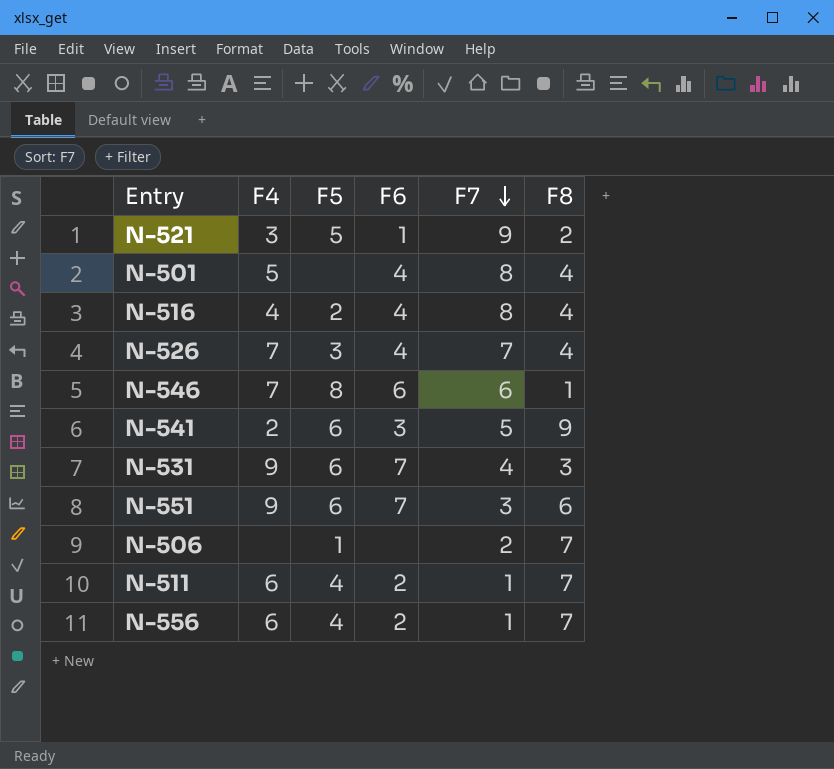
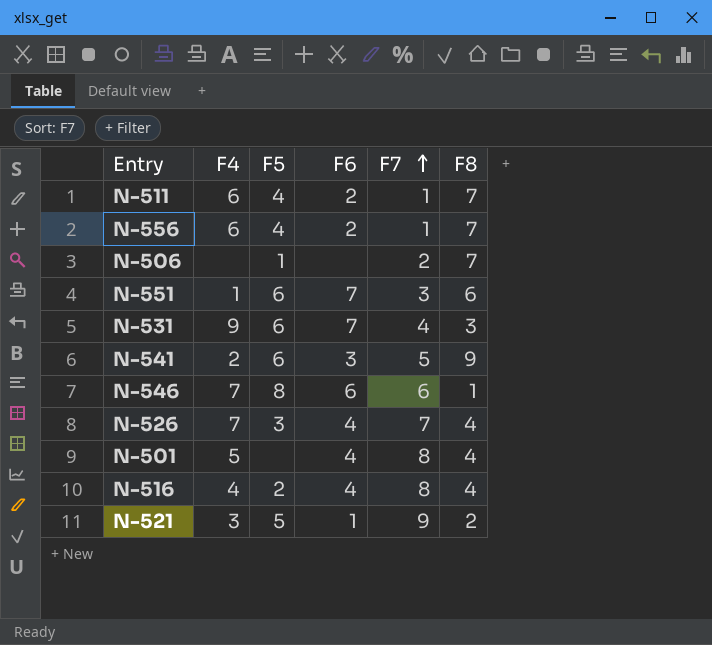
row order: F7 descending -> F7 ascending
N-551 | F4: 9 -> 1

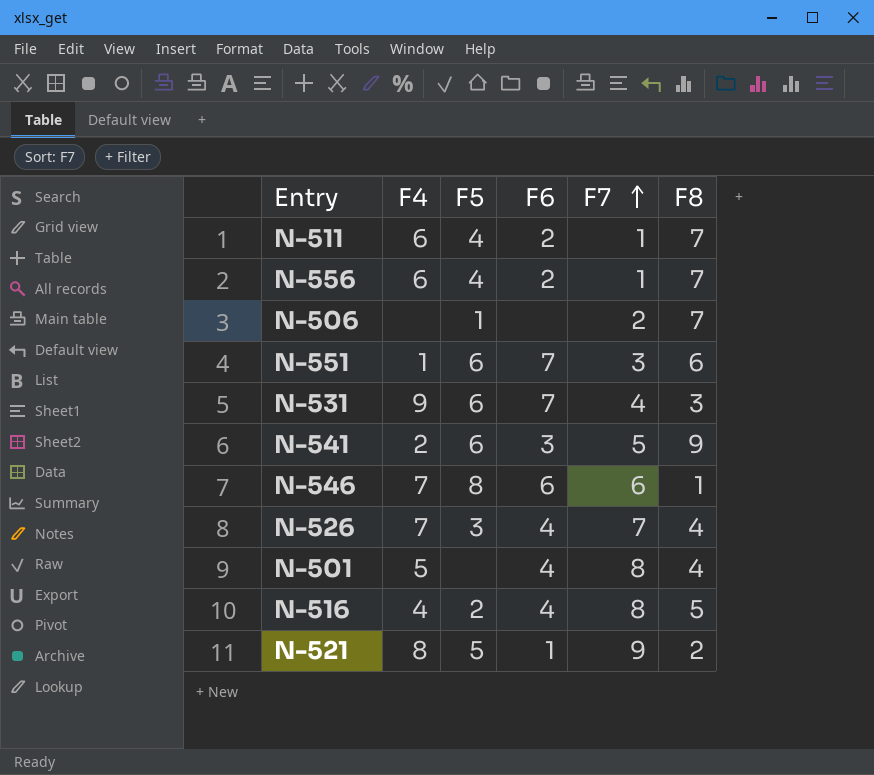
N-516 | F8: 4 -> 5
N-521 | F4: 3 -> 8

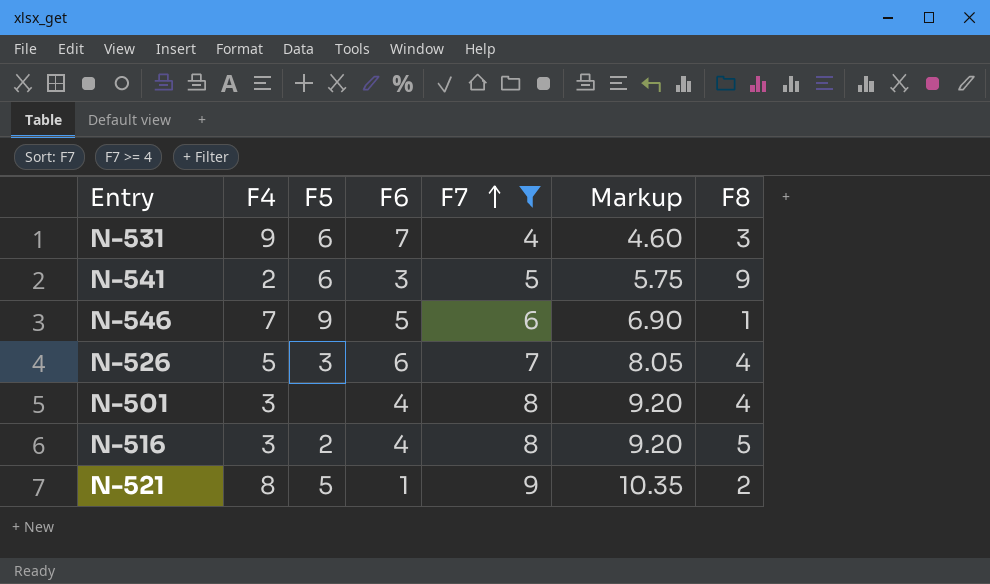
filter: none -> F7 >= 4
column Markup | formula: none -> [F7] * 1.15
N-546 | F5: 8 -> 9
N-546 | F6: 6 -> 5
N-526 | F4: 7 -> 5
N-526 | F6: 4 -> 6
N-501 | F4: 5 -> 3
N-516 | F4: 4 -> 3

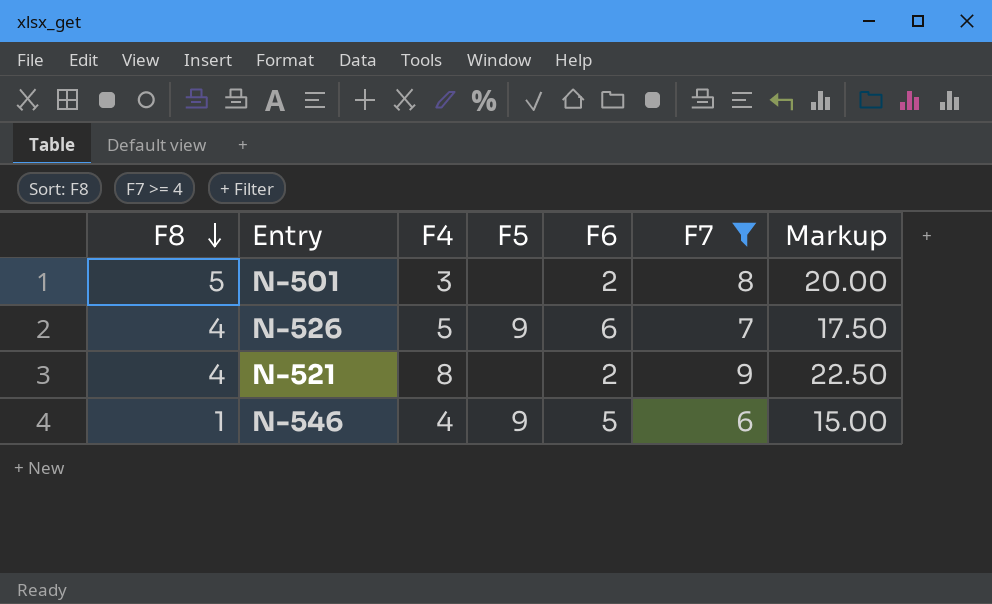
row order: F7 ascending -> F8 descending
column F8 | position: 7 -> 1
column Markup | formula: [F7] * 1.15 -> [F7] * 2.5
row N-531: 9 | 6 | 7 | 4 | 4.60 | 3 -> none
row N-541: 2 | 6 | 3 | 5 | 5.75 | 9 -> none
row N-516: 3 | 2 | 4 | 8 | 9.20 | 5 -> none
N-501 | F8: 4 -> 5
N-501 | F6: 4 -> 2
N-526 | F5: 3 -> 9
N-521 | F8: 2 -> 4
N-521 | F5: 5 -> none
N-521 | F6: 1 -> 2
N-546 | F4: 7 -> 4

